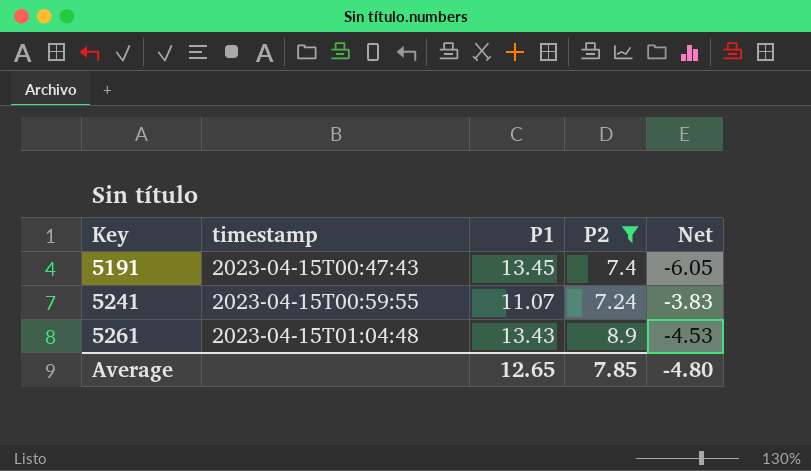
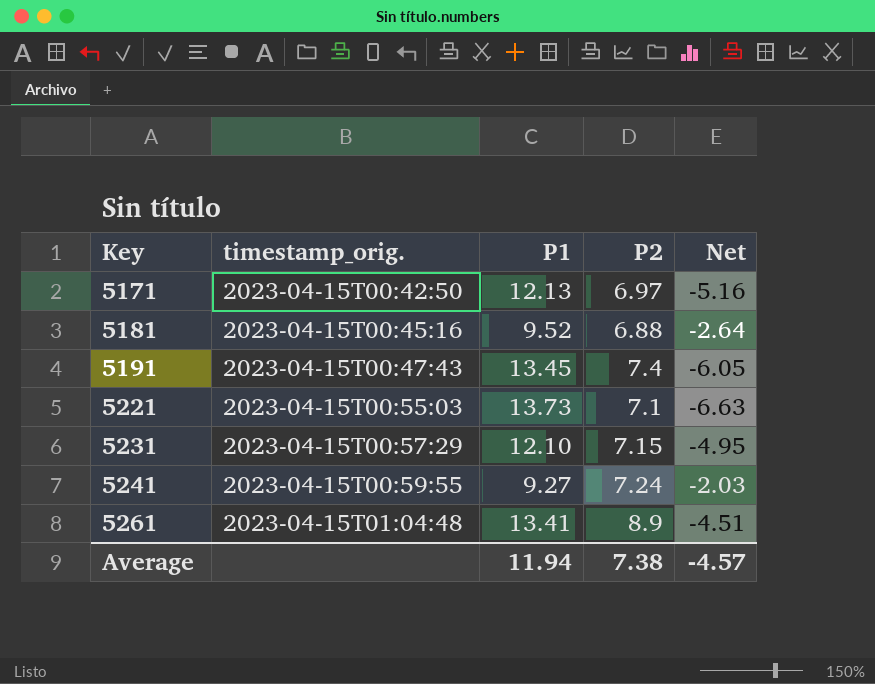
filter: P2 >= 7.24 -> none
column name: timestamp -> timestamp_orig.
5241 | P1: 11.07 -> 9.27
5241 | Net: -3.83 -> -2.03
5261 | P1: 13.43 -> 13.41
5261 | Net: -4.53 -> -4.51
Average | P1: 12.65 -> 11.94
Average | P2: 7.85 -> 7.38
Average | Net: -4.80 -> -4.57

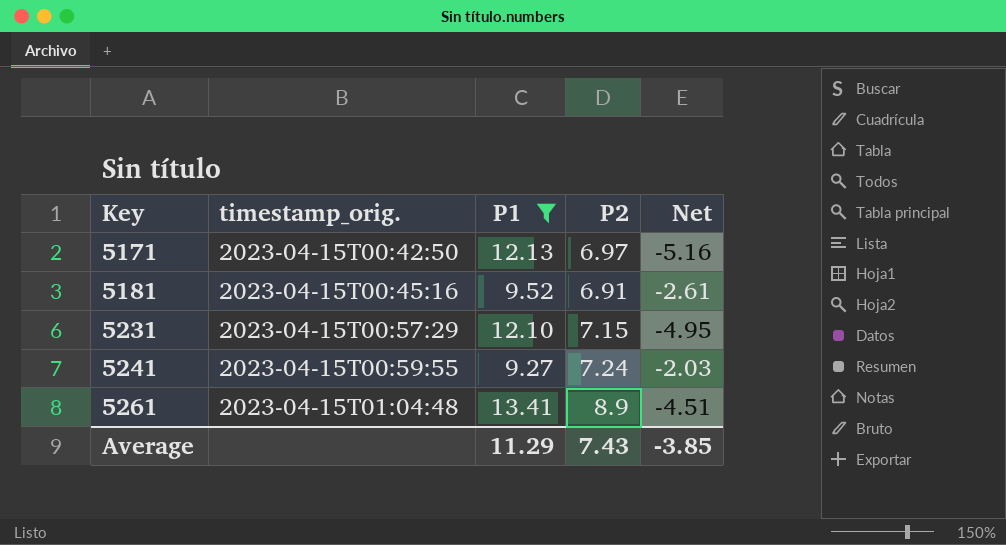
filter: none -> P1 <= 13.41
5181 | P2: 6.88 -> 6.91
5181 | Net: -2.64 -> -2.61
Average | P1: 11.94 -> 11.29
Average | P2: 7.38 -> 7.43
Average | Net: -4.57 -> -3.85

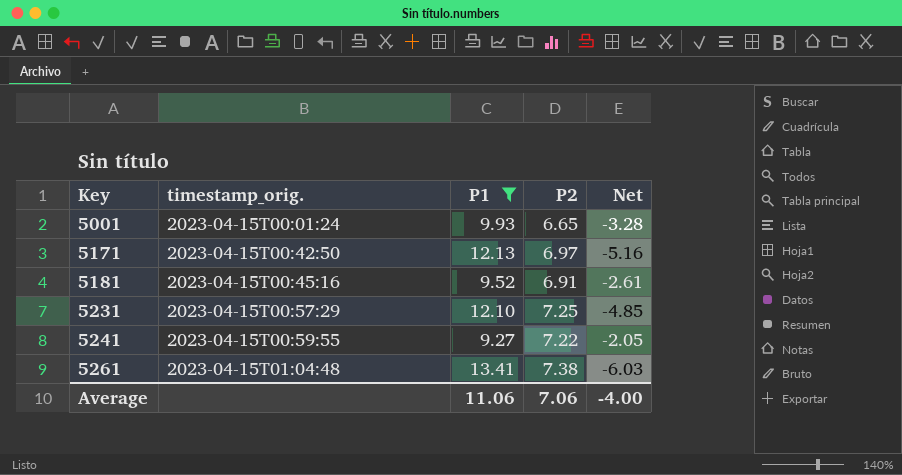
row 5001: none -> 2023-04-15T00:01:24 | 9.93 | 6.65 | -3.28
5231 | P2: 7.15 -> 7.25
5231 | Net: -4.95 -> -4.85
5241 | P2: 7.24 -> 7.22
5241 | Net: -2.03 -> -2.05
5261 | P2: 8.9 -> 7.38
5261 | Net: -4.51 -> -6.03
Average | P1: 11.29 -> 11.06
Average | P2: 7.43 -> 7.06
Average | Net: -3.85 -> -4.00

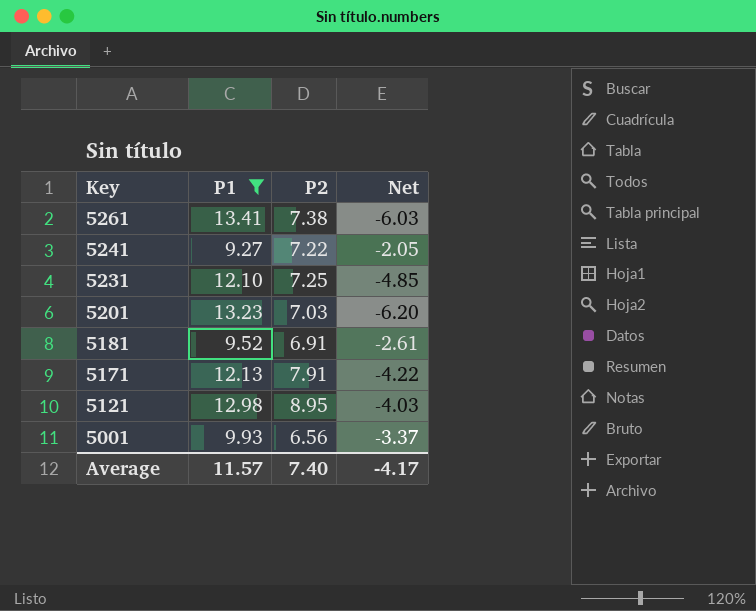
row order: Key ascending -> Key descending
column timestamp_orig. | position: 2 -> none
row 5201: none -> 13.23 | 7.03 | -6.20
5171 | P2: 6.97 -> 7.91
5171 | Net: -5.16 -> -4.22
row 5121: none -> 12.98 | 8.95 | -4.03
5001 | P2: 6.65 -> 6.56
5001 | Net: -3.28 -> -3.37
Average | P1: 11.06 -> 11.57
Average | P2: 7.06 -> 7.40
Average | Net: -4.00 -> -4.17

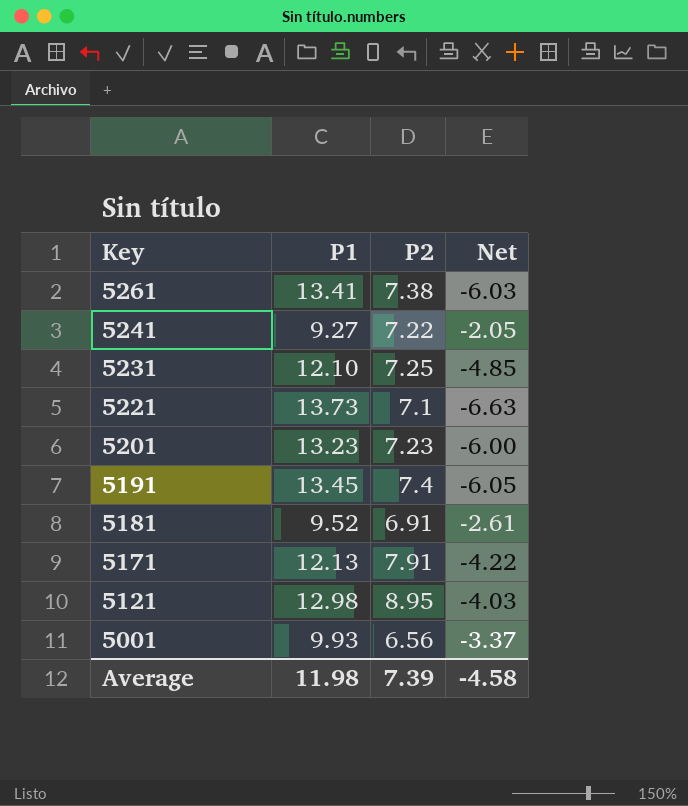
filter: P1 <= 13.41 -> none
5201 | P2: 7.03 -> 7.23
5201 | Net: -6.20 -> -6.00
Average | P1: 11.57 -> 11.98
Average | P2: 7.40 -> 7.39
Average | Net: -4.17 -> -4.58

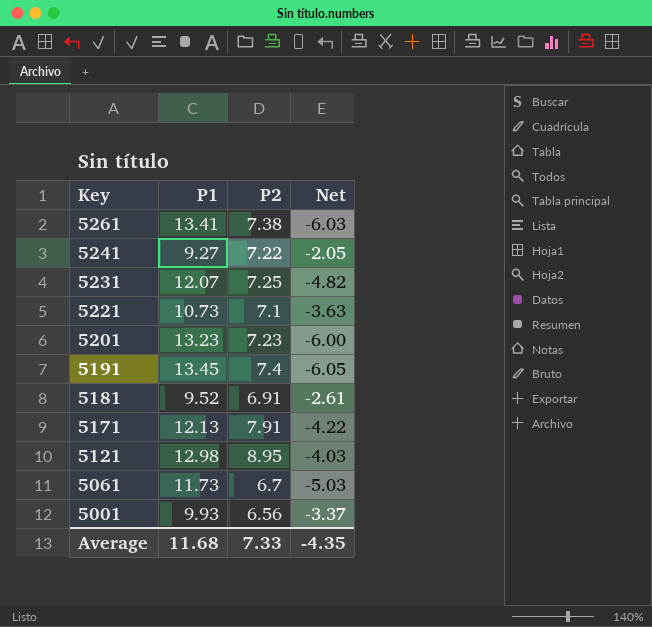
5231 | P1: 12.10 -> 12.07
5231 | Net: -4.85 -> -4.82
5221 | P1: 13.73 -> 10.73
5221 | Net: -6.63 -> -3.63
row 5061: none -> 11.73 | 6.7 | -5.03
Average | P1: 11.98 -> 11.68
Average | P2: 7.39 -> 7.33
Average | Net: -4.58 -> -4.35

